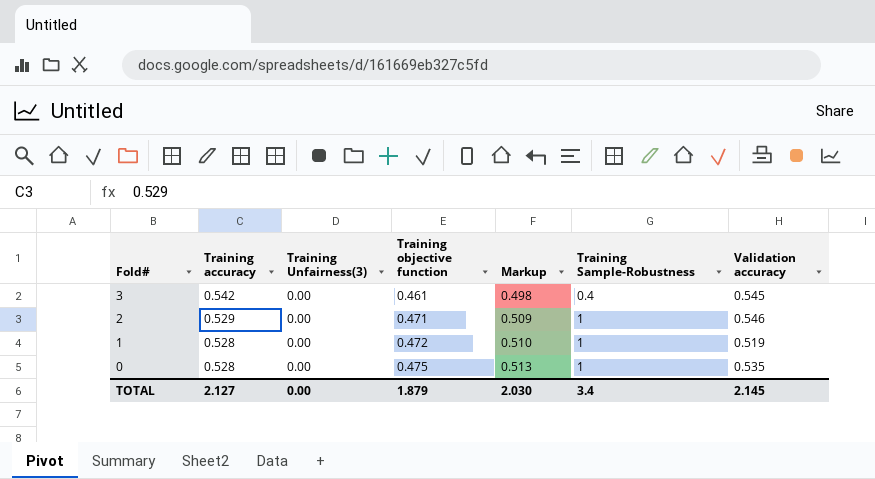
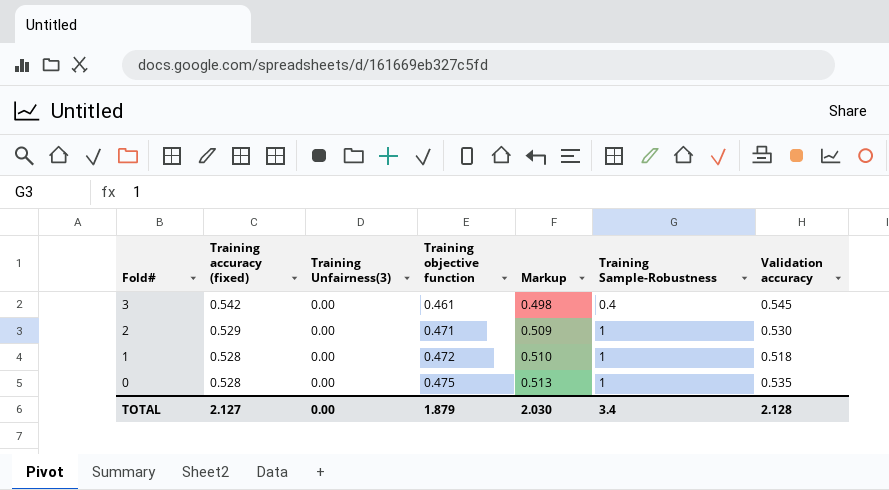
column name: Training accuracy -> Training accuracy (fixed)
2 | Validation accuracy: 0.546 -> 0.530
1 | Validation accuracy: 0.519 -> 0.518
TOTAL | Validation accuracy: 2.145 -> 2.128

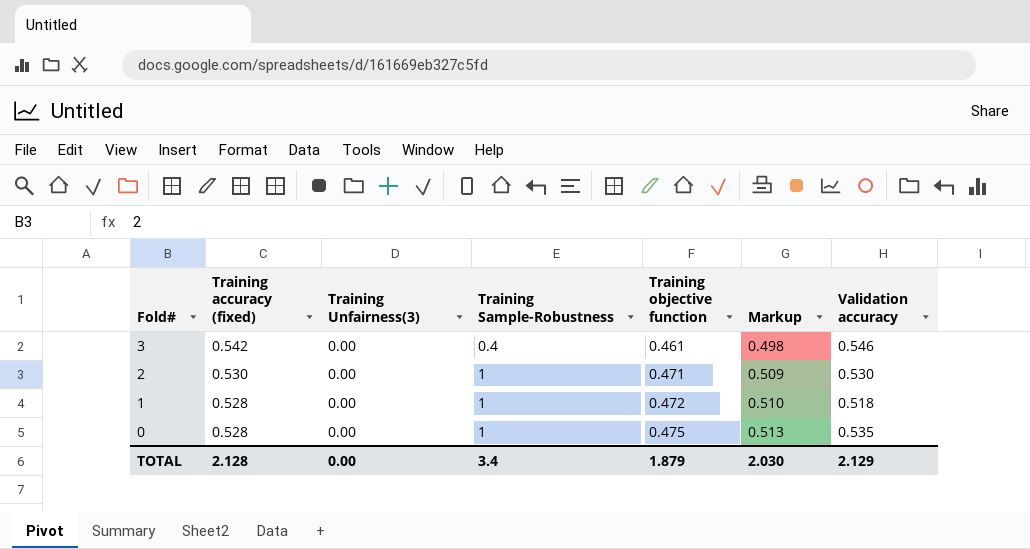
column Training Sample-Robustness | position: 6 -> 4
3 | Validation accuracy: 0.545 -> 0.546
2 | Training accuracy (fixed): 0.529 -> 0.530
TOTAL | Training accuracy (fixed): 2.127 -> 2.128
TOTAL | Validation accuracy: 2.128 -> 2.129

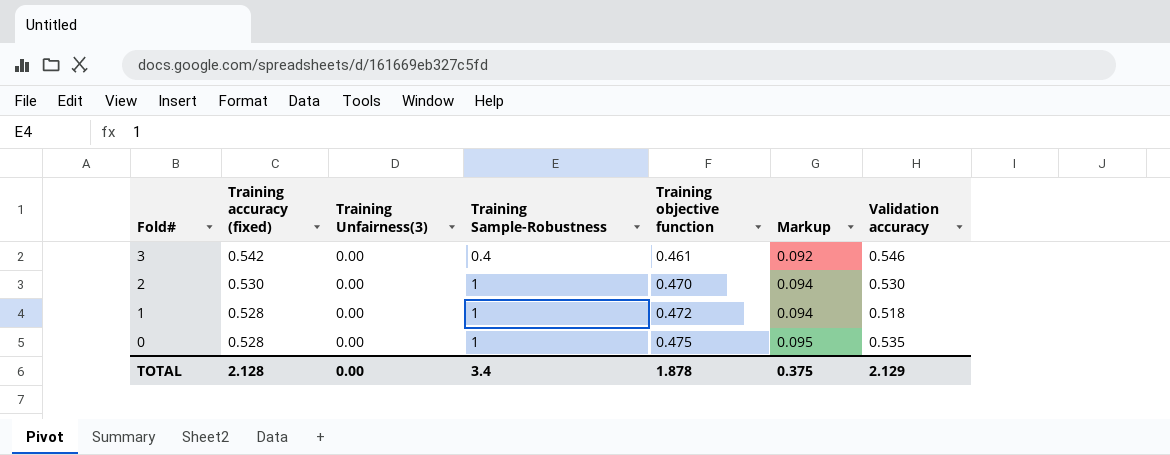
column Markup | formula: [Training objective function] * 1.08 -> [Training objective function] * 0.2
2 | Training objective function: 0.471 -> 0.470
TOTAL | Training objective function: 1.879 -> 1.878
TOTAL | Markup: 2.030 -> 0.375

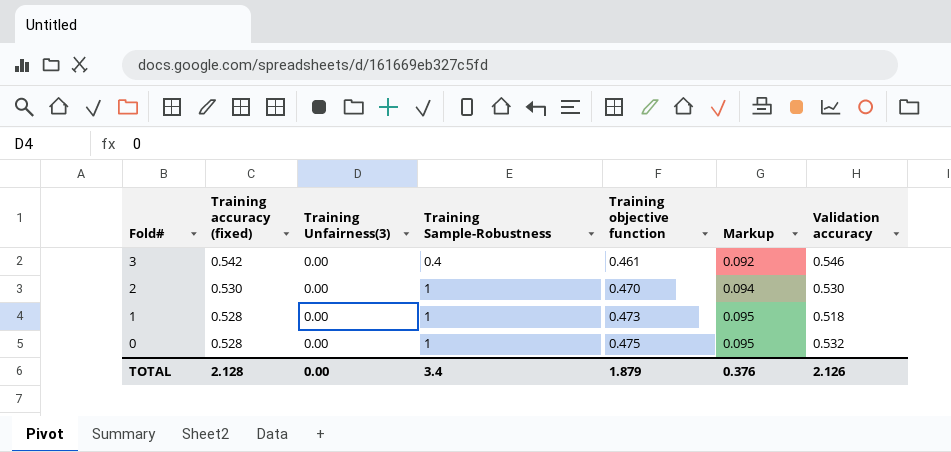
1 | Training objective function: 0.472 -> 0.473
1 | Markup: 0.094 -> 0.095
0 | Validation accuracy: 0.535 -> 0.532
TOTAL | Training objective function: 1.878 -> 1.879
TOTAL | Markup: 0.375 -> 0.376
TOTAL | Validation accuracy: 2.129 -> 2.126

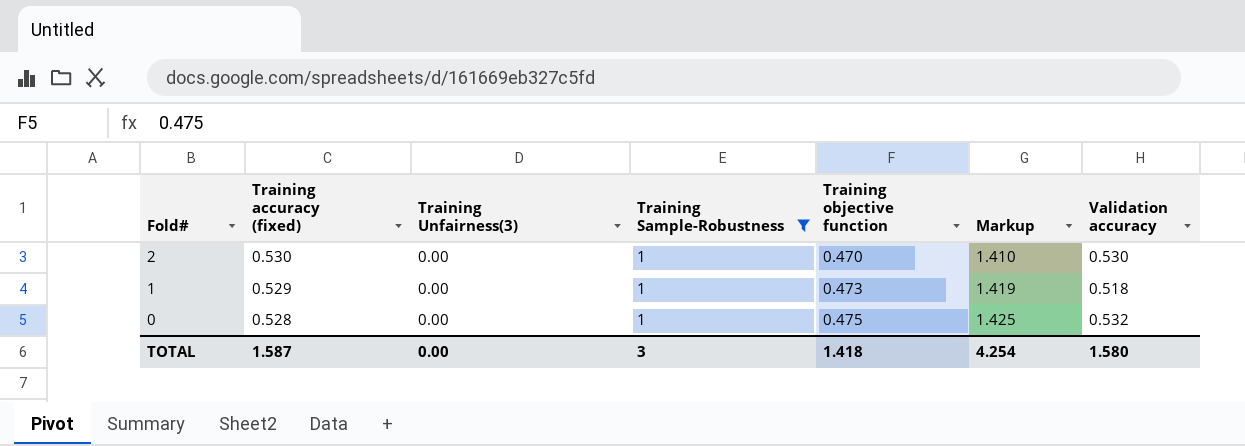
filter: none -> Training Sample-Robustness = 1
column Markup | formula: [Training objective function] * 0.2 -> [Training objective function] * 3
1 | Training accuracy (fixed): 0.528 -> 0.529
TOTAL | Training accuracy (fixed): 2.128 -> 1.587
TOTAL | Training Sample-Robustness: 3.4 -> 3
TOTAL | Training objective function: 1.879 -> 1.418
TOTAL | Markup: 0.376 -> 4.254
TOTAL | Validation accuracy: 2.126 -> 1.580

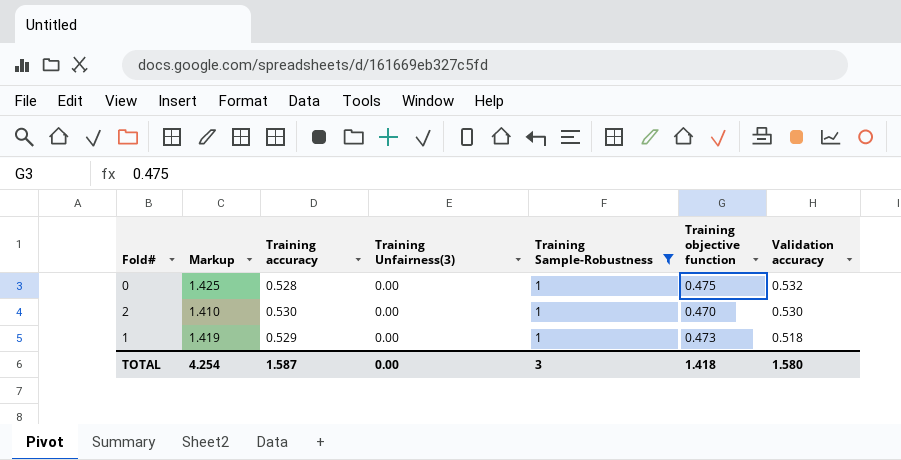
row order: Fold# descending -> Validation accuracy descending
column Markup | position: 6 -> 2
column name: Training accuracy (fixed) -> Training accuracy

